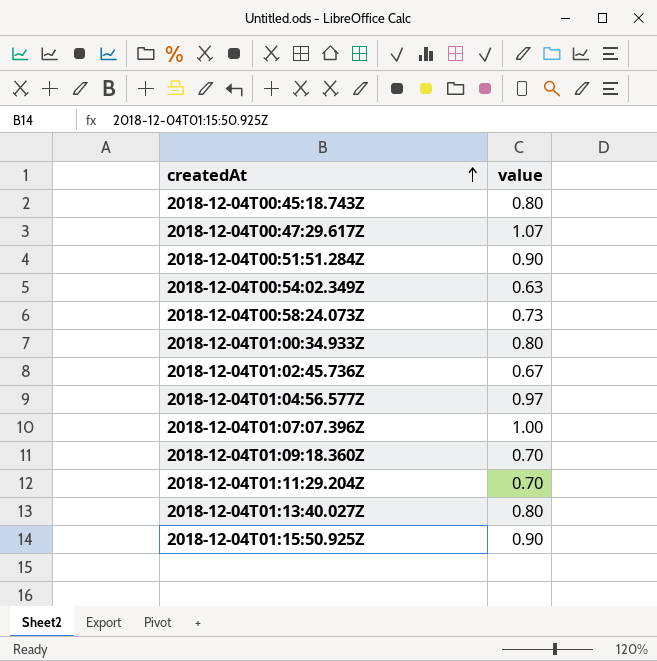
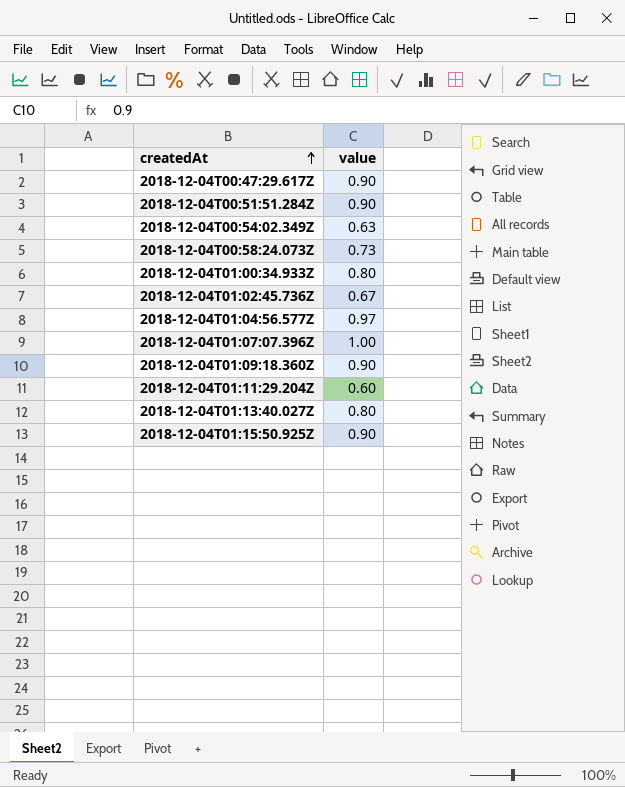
row 2018-12-04T00:45:18.743Z: 0.80 -> none
2018-12-04T00:47:29.617Z | value: 1.07 -> 0.90
2018-12-04T01:09:18.360Z | value: 0.70 -> 0.90
2018-12-04T01:11:29.204Z | value: 0.70 -> 0.60

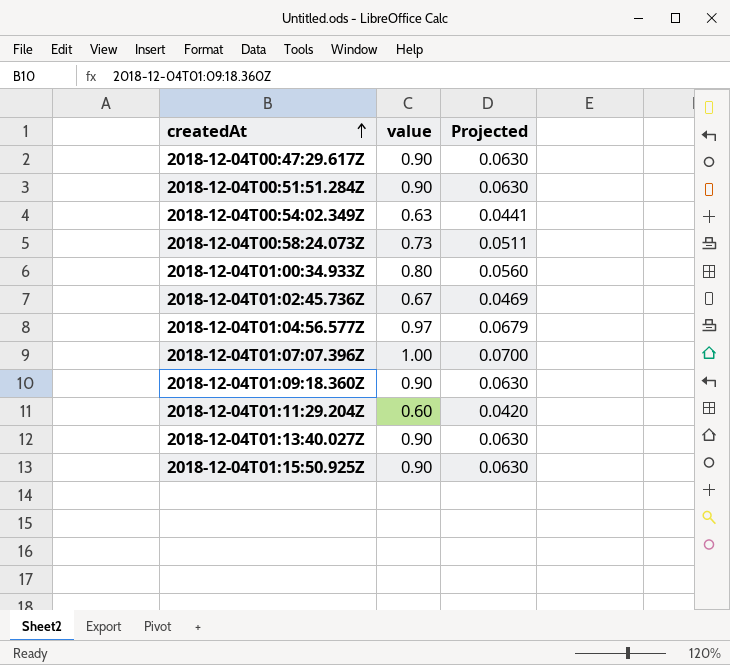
column Projected | formula: none -> [value] * 0.07
2018-12-04T01:13:40.027Z | value: 0.80 -> 0.90

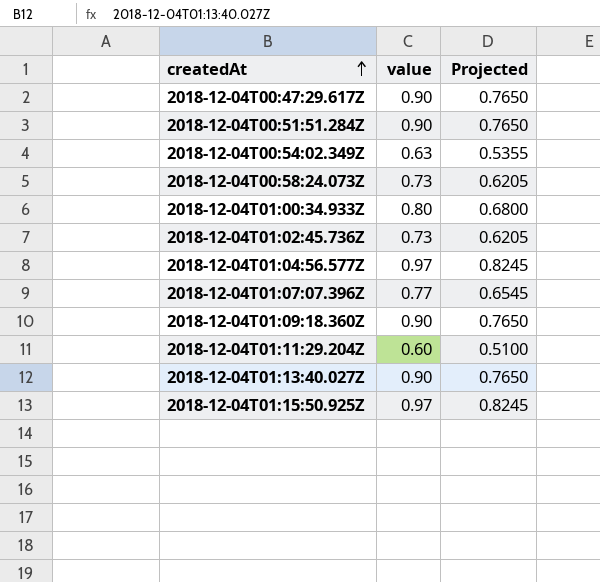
column Projected | formula: [value] * 0.07 -> [value] * 0.85
2018-12-04T01:02:45.736Z | value: 0.67 -> 0.73
2018-12-04T01:07:07.396Z | value: 1.00 -> 0.77
2018-12-04T01:15:50.925Z | value: 0.90 -> 0.97

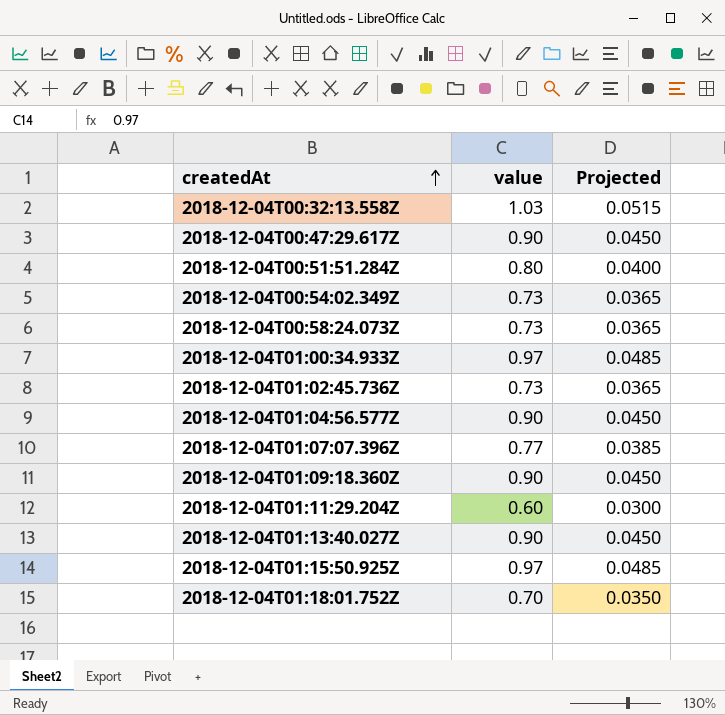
column Projected | formula: [value] * 0.85 -> [value] * 0.05
row 2018-12-04T00:32:13.558Z: none -> 1.03 | 0.0515
2018-12-04T00:51:51.284Z | value: 0.90 -> 0.80
2018-12-04T00:54:02.349Z | value: 0.63 -> 0.73
2018-12-04T01:00:34.933Z | value: 0.80 -> 0.97
2018-12-04T01:04:56.577Z | value: 0.97 -> 0.90
row 2018-12-04T01:18:01.752Z: none -> 0.70 | 0.0350

